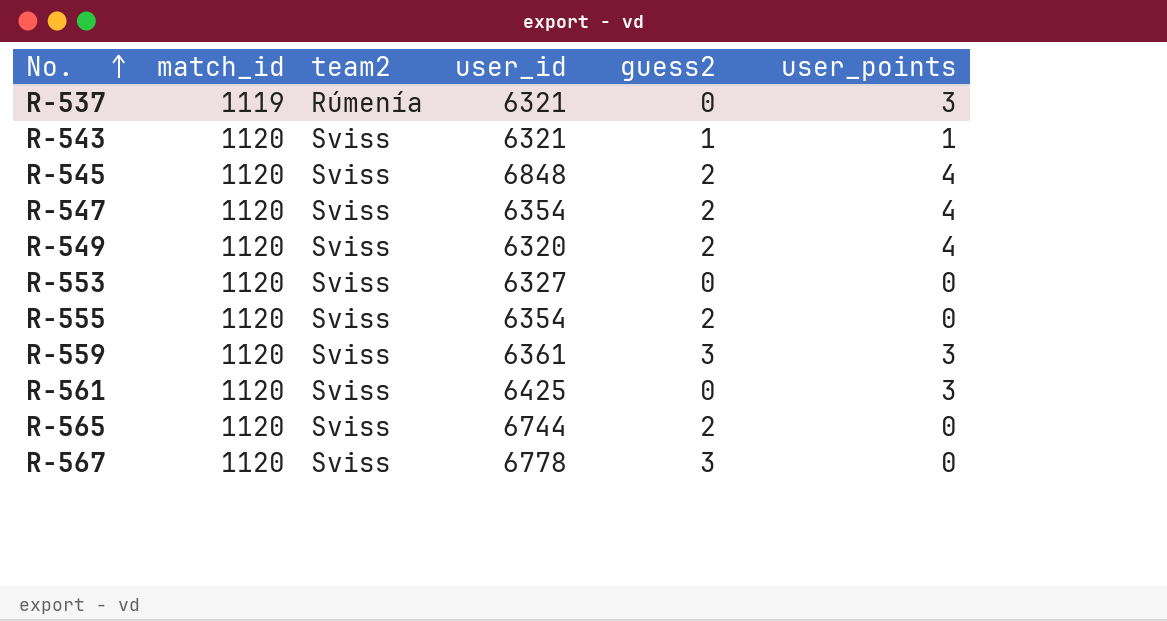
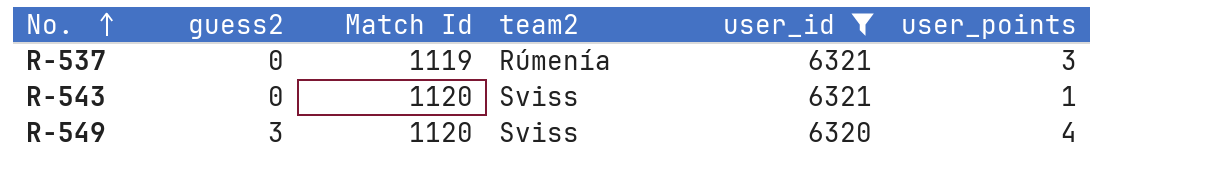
filter: none -> user_id <= 6321
column guess2 | position: 5 -> 2
column name: match_id -> Match Id
R-543 | guess2: 1 -> 0
R-549 | guess2: 2 -> 3

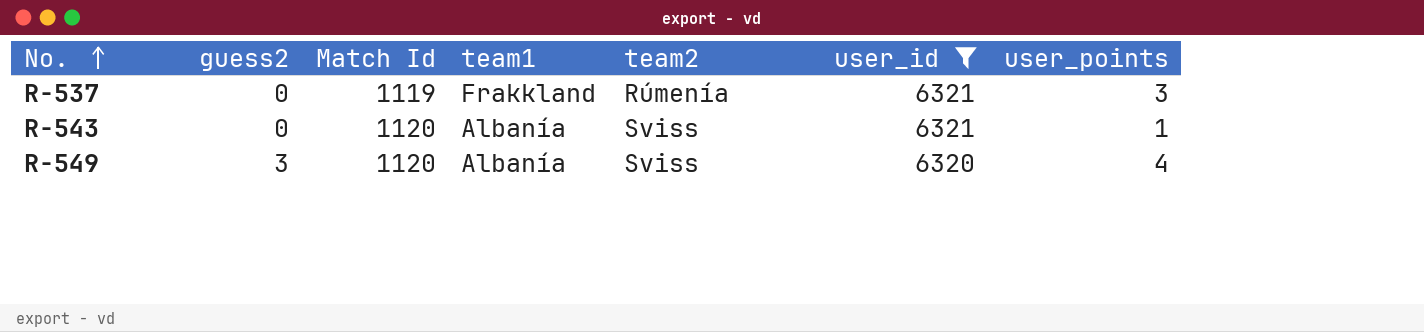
column team1 | position: none -> 4

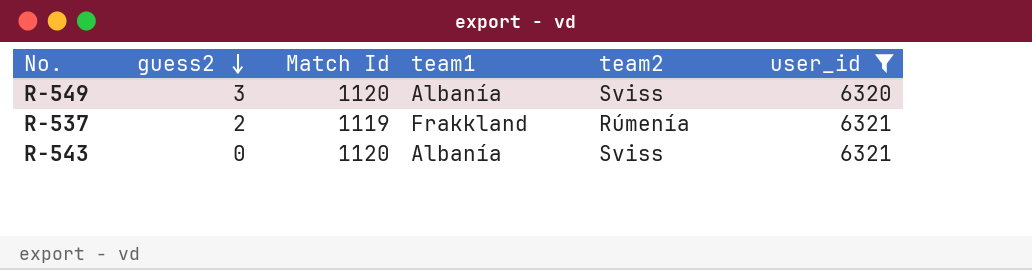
row order: No. ascending -> guess2 descending
column user_points | position: 7 -> none
R-537 | guess2: 0 -> 2

